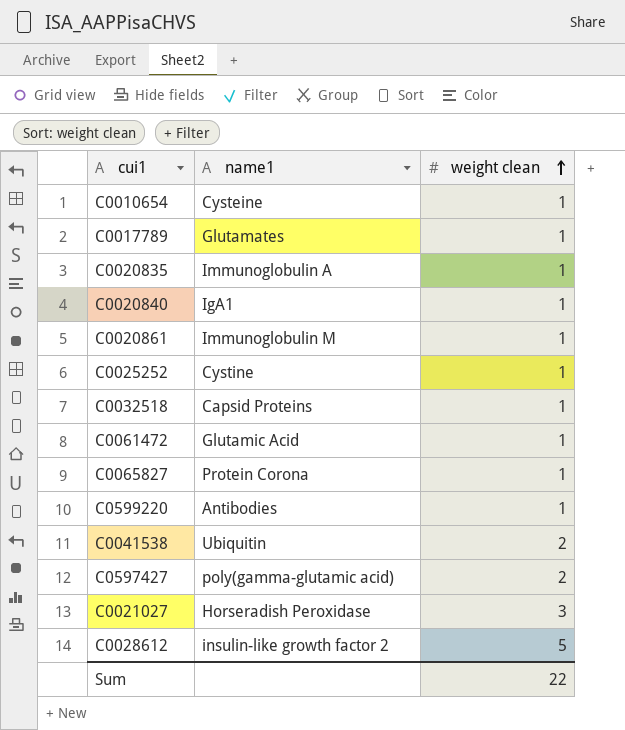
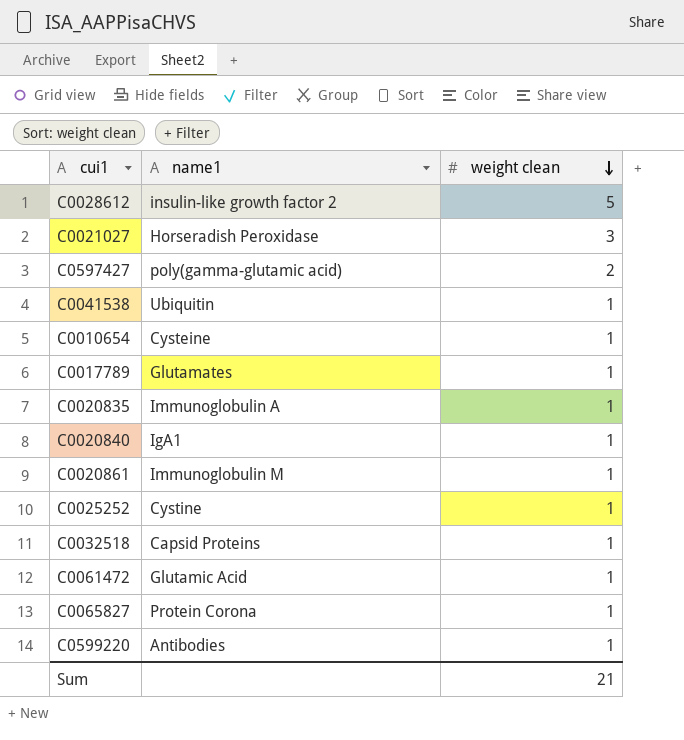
row order: weight clean ascending -> weight clean descending
C0041538 | weight clean: 2 -> 1
Sum | weight clean: 22 -> 21

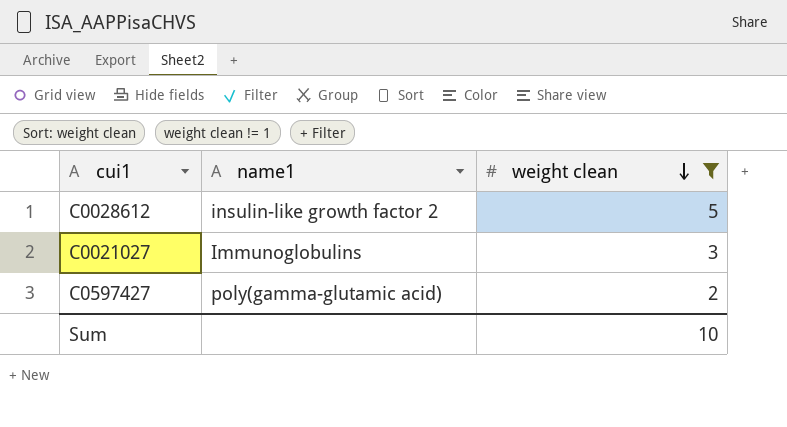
filter: none -> weight clean != 1
C0021027 | name1: Horseradish Peroxidase -> Immunoglobulins
Sum | weight clean: 21 -> 10

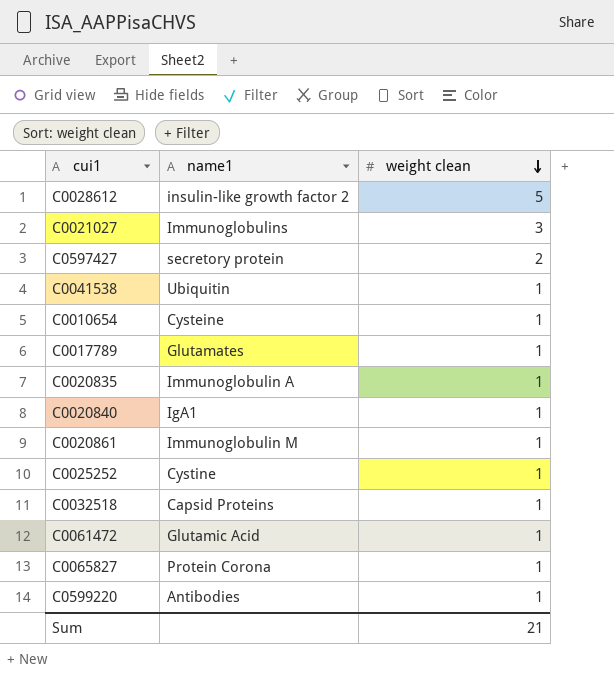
filter: weight clean != 1 -> none
C0597427 | name1: poly(gamma-glutamic acid) -> secretory protein
Sum | weight clean: 10 -> 21

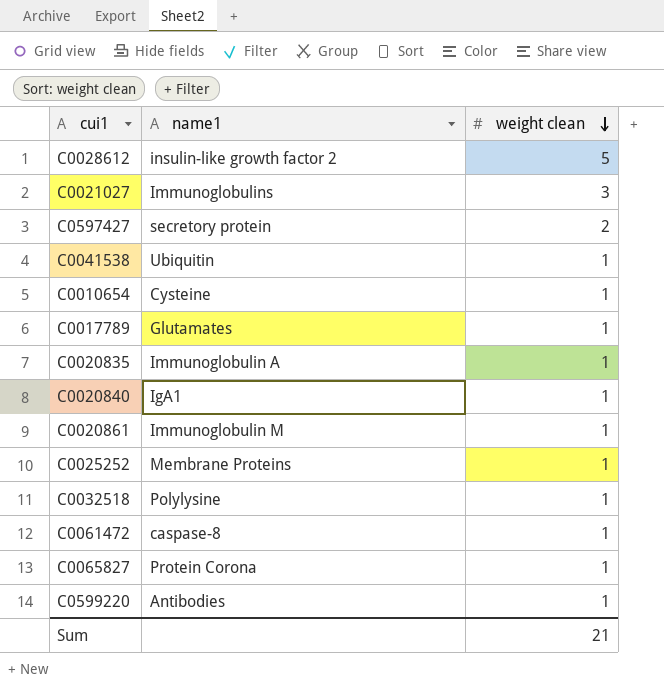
C0025252 | name1: Cystine -> Membrane Proteins
C0032518 | name1: Capsid Proteins -> Polylysine
C0061472 | name1: Glutamic Acid -> caspase-8

